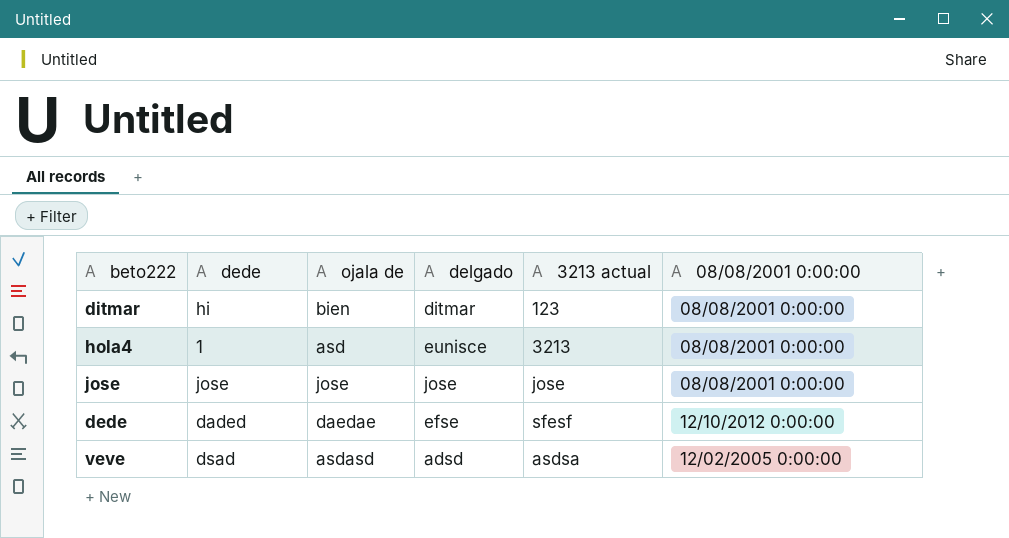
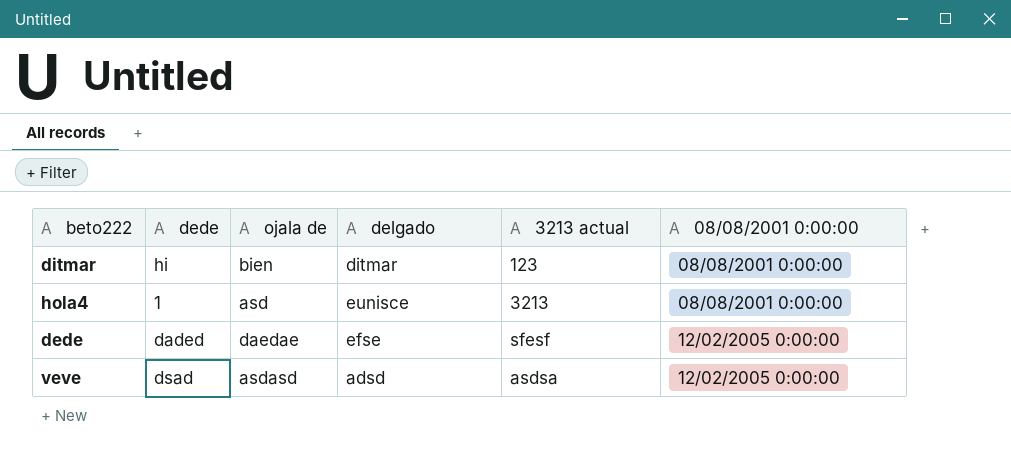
row jose: jose | jose | jose | jose | 08/08/2001 0:00:00 -> none
dede | 08/08/2001 0:00:00: 12/10/2012 0:00:00 -> 12/02/2005 0:00:00

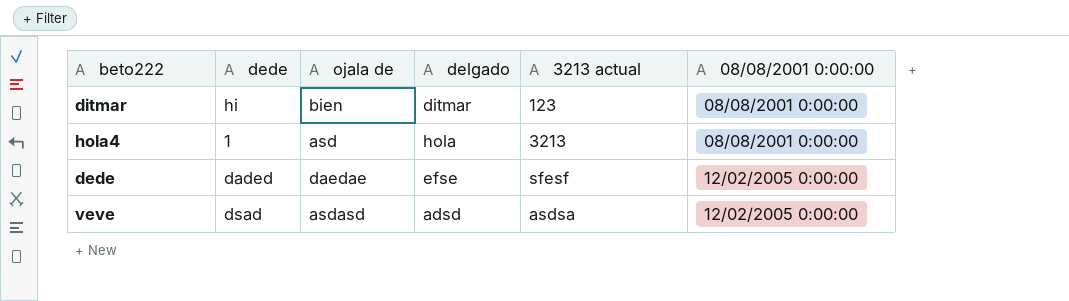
hola4 | delgado: eunisce -> hola

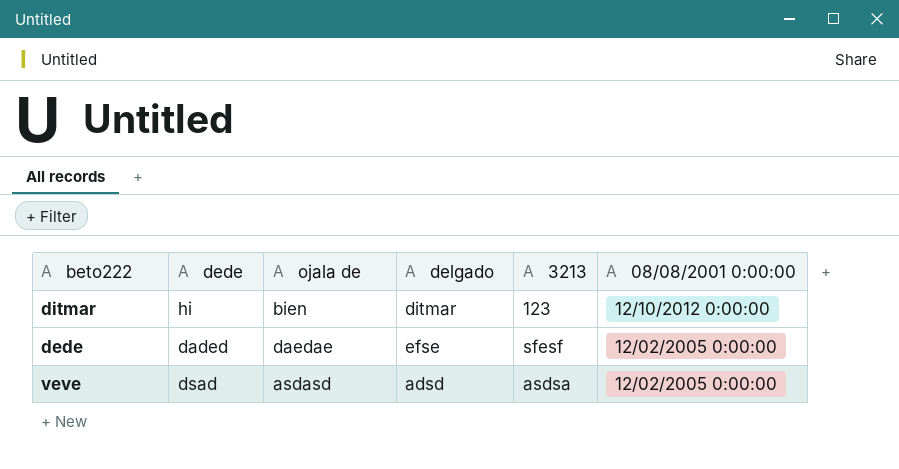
column name: 3213 actual -> 3213
row hola4: 1 | asd | hola | 3213 | 08/08/2001 0:00:00 -> none
ditmar | 08/08/2001 0:00:00: 08/08/2001 0:00:00 -> 12/10/2012 0:00:00

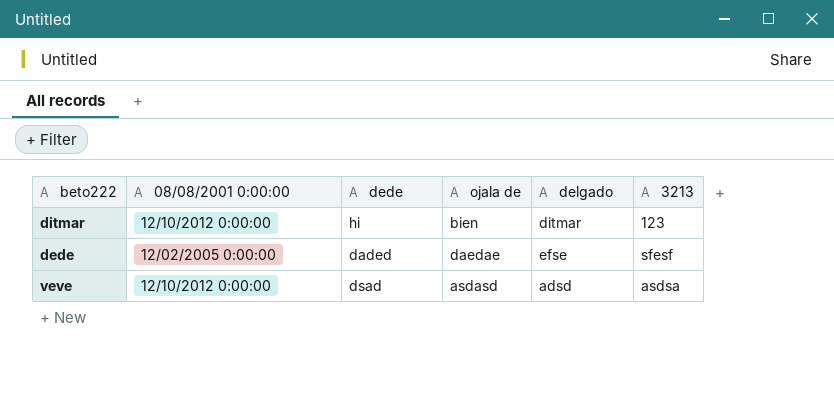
column 08/08/2001 0:00:00 | position: 6 -> 2
veve | 08/08/2001 0:00:00: 12/02/2005 0:00:00 -> 12/10/2012 0:00:00

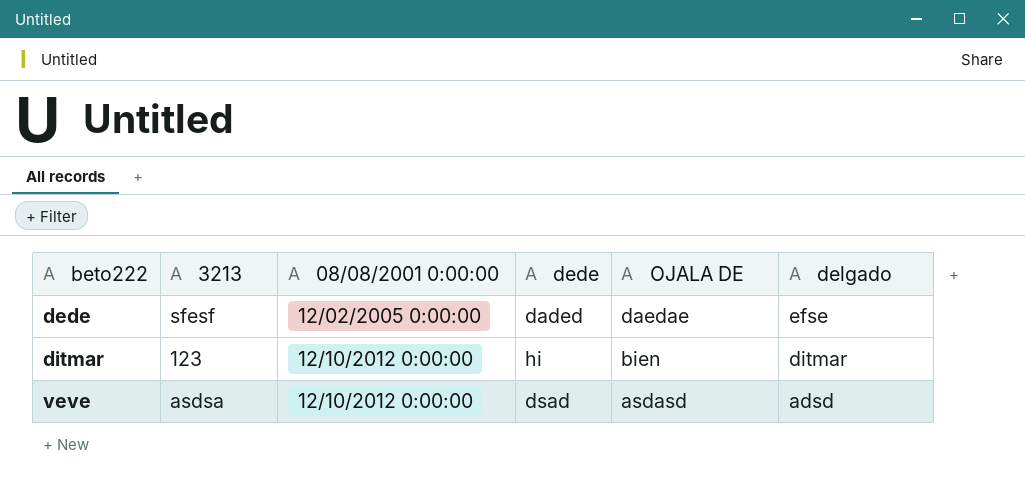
row order: none -> beto222 ascending
column 3213 | position: 6 -> 2
column name: ojala de -> OJALA DE

